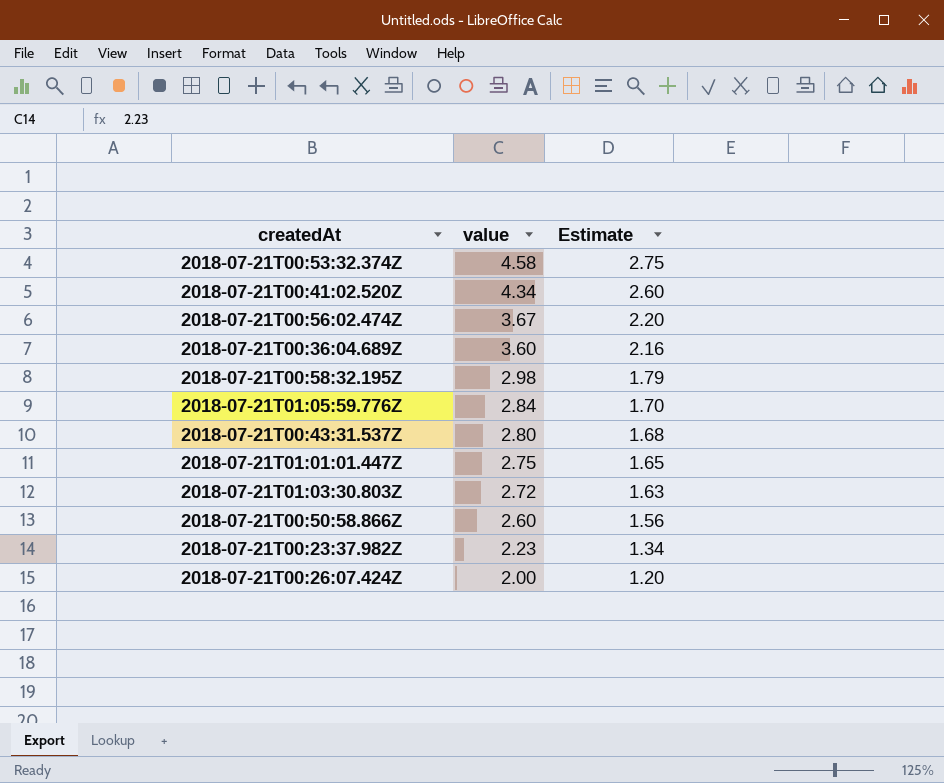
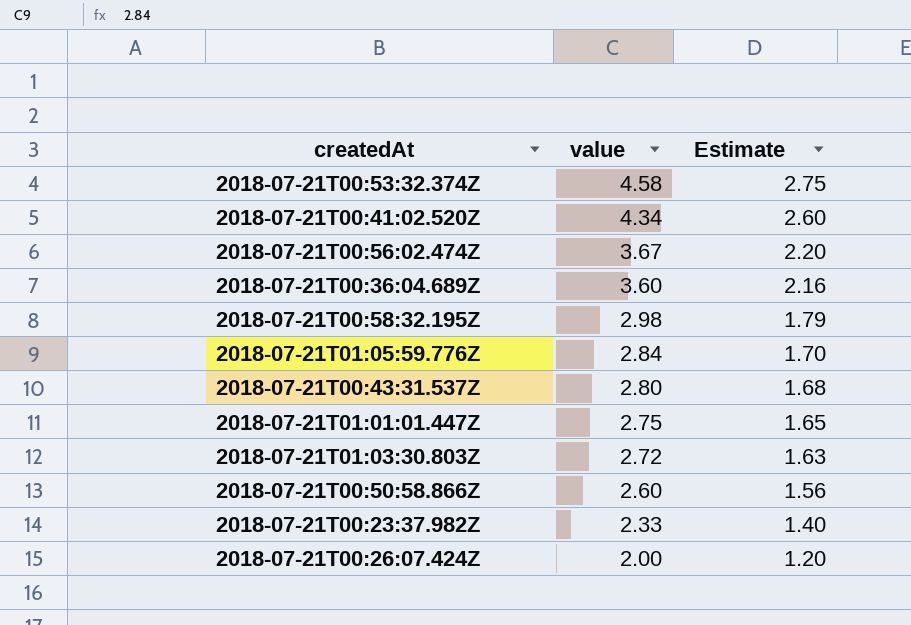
2018-07-21T00:23:37.982Z | value: 2.23 -> 2.33
2018-07-21T00:23:37.982Z | Estimate: 1.34 -> 1.40

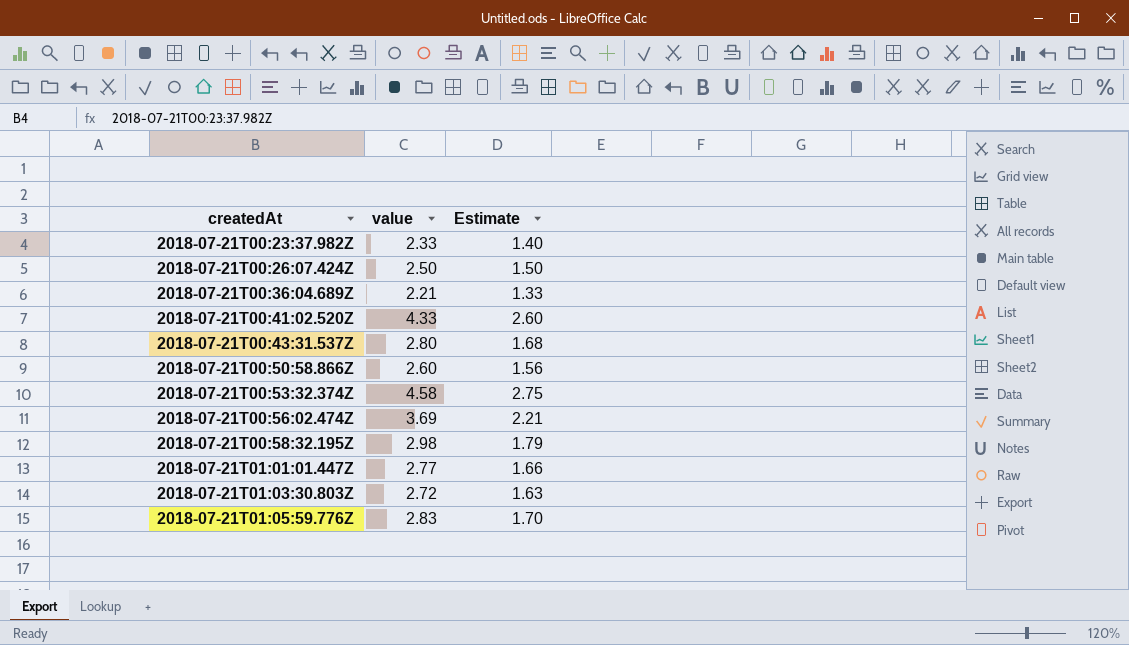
row order: value descending -> createdAt ascending
2018-07-21T00:26:07.424Z | value: 2.00 -> 2.50
2018-07-21T00:26:07.424Z | Estimate: 1.20 -> 1.50
2018-07-21T00:36:04.689Z | value: 3.60 -> 2.21
2018-07-21T00:36:04.689Z | Estimate: 2.16 -> 1.33
2018-07-21T00:41:02.520Z | value: 4.34 -> 4.33
2018-07-21T00:56:02.474Z | value: 3.67 -> 3.69
2018-07-21T00:56:02.474Z | Estimate: 2.20 -> 2.21
2018-07-21T01:01:01.447Z | value: 2.75 -> 2.77
2018-07-21T01:01:01.447Z | Estimate: 1.65 -> 1.66
2018-07-21T01:05:59.776Z | value: 2.84 -> 2.83

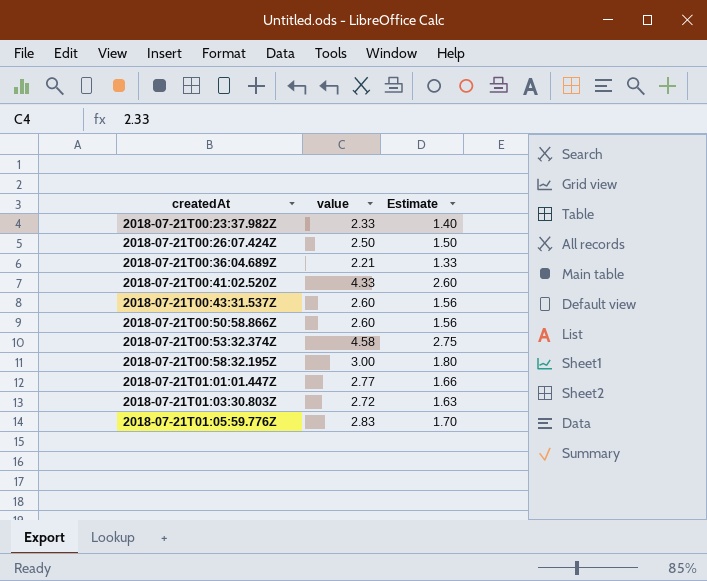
row 2018-07-21T00:56:02.474Z: 3.69 | 2.21 -> none
2018-07-21T00:43:31.537Z | value: 2.80 -> 2.60
2018-07-21T00:43:31.537Z | Estimate: 1.68 -> 1.56
2018-07-21T00:58:32.195Z | value: 2.98 -> 3.00
2018-07-21T00:58:32.195Z | Estimate: 1.79 -> 1.80

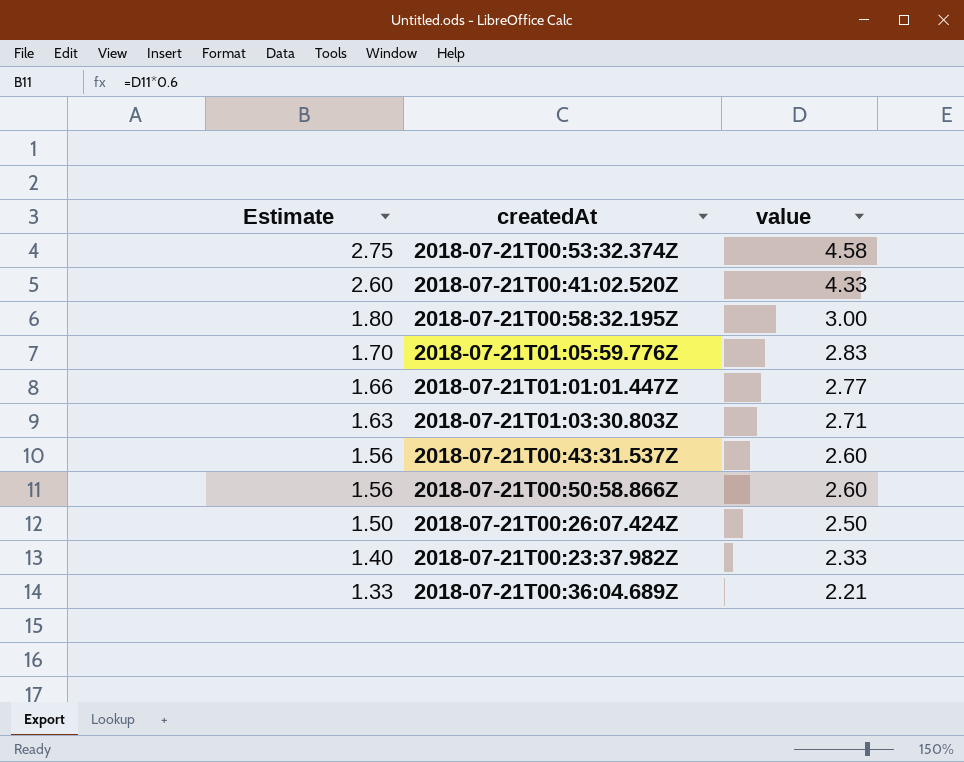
row order: createdAt ascending -> Estimate descending
column Estimate | position: 3 -> 1
2018-07-21T01:03:30.803Z | value: 2.72 -> 2.71

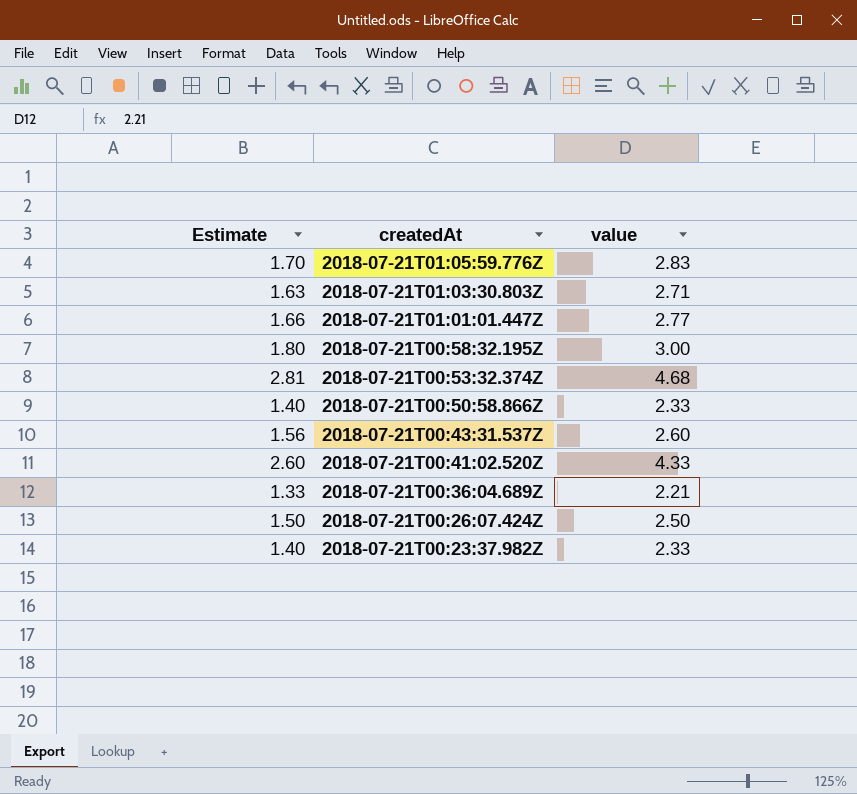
row order: Estimate descending -> createdAt descending
2018-07-21T00:53:32.374Z | Estimate: 2.75 -> 2.81
2018-07-21T00:53:32.374Z | value: 4.58 -> 4.68
2018-07-21T00:50:58.866Z | Estimate: 1.56 -> 1.40
2018-07-21T00:50:58.866Z | value: 2.60 -> 2.33

